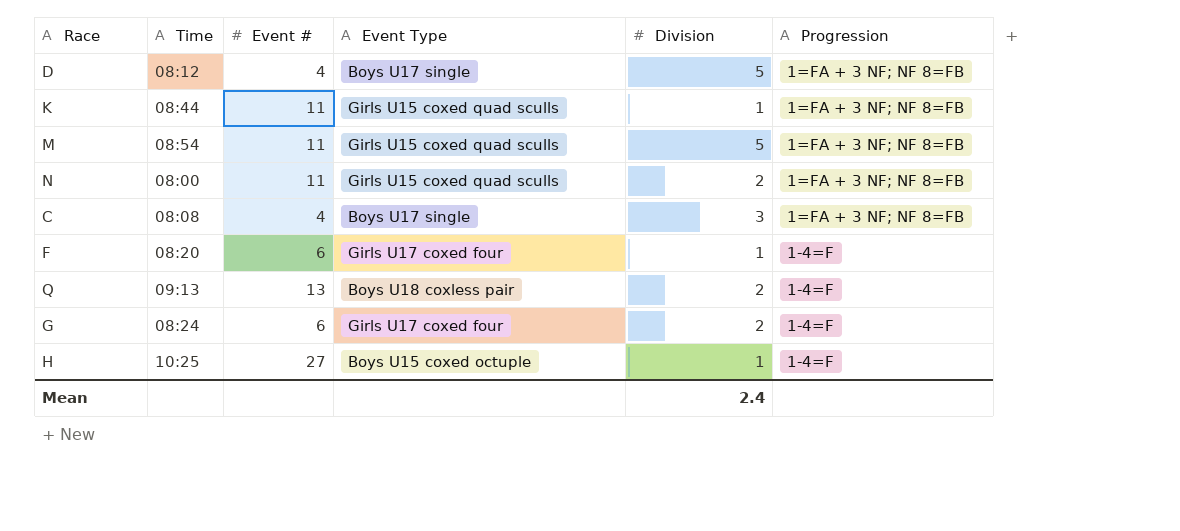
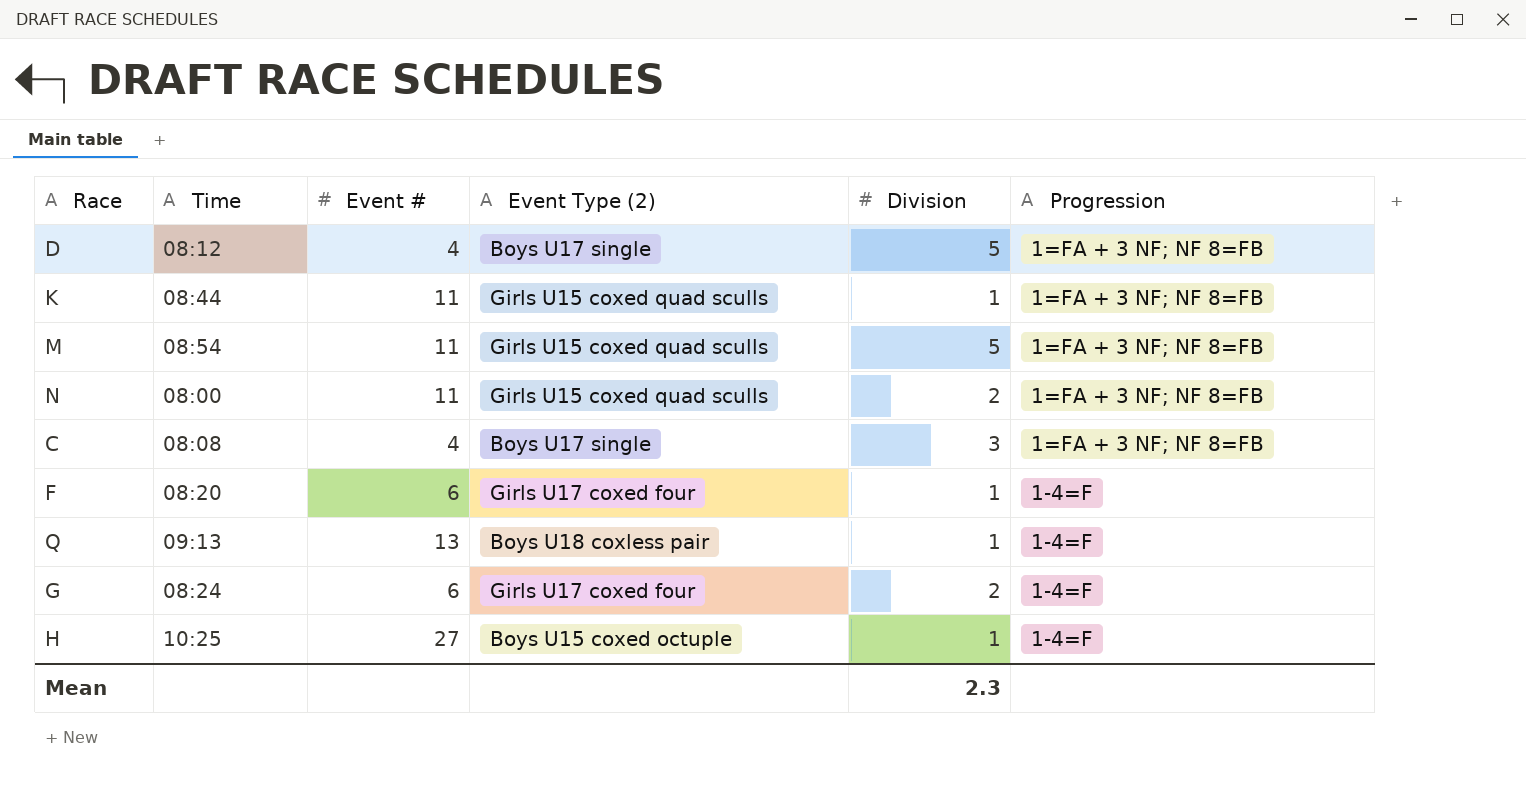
column name: Event Type -> Event Type (2)
Q | Division: 2 -> 1
Mean | Division: 2.4 -> 2.3

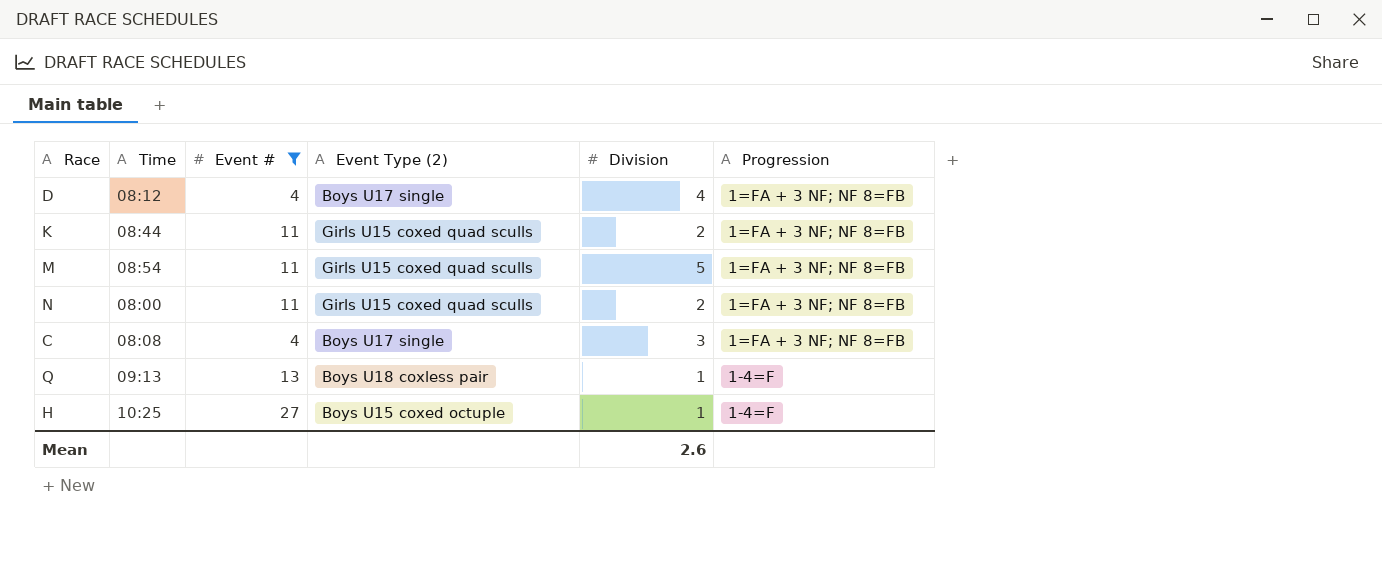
filter: none -> Event # != 6
D | Division: 5 -> 4
K | Division: 1 -> 2
Mean | Division: 2.3 -> 2.6

